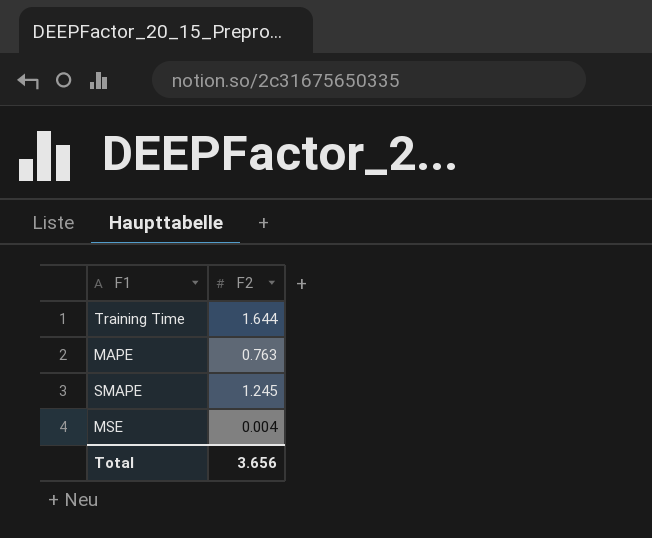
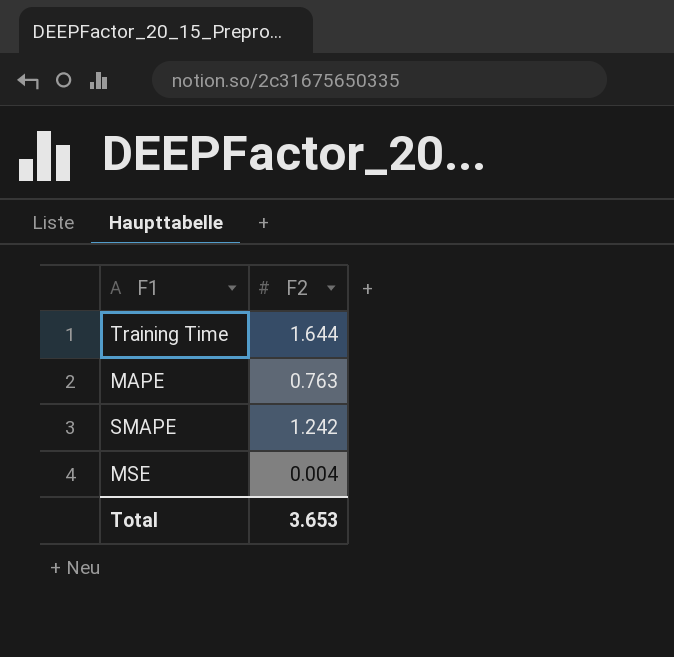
SMAPE | F2: 1.245 -> 1.242
Total | F2: 3.656 -> 3.653

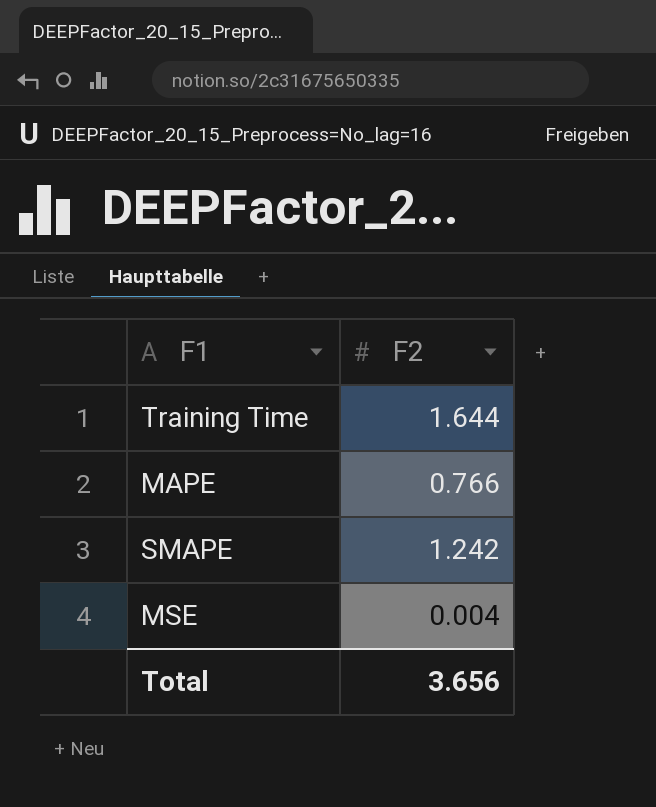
MAPE | F2: 0.763 -> 0.766
Total | F2: 3.653 -> 3.656

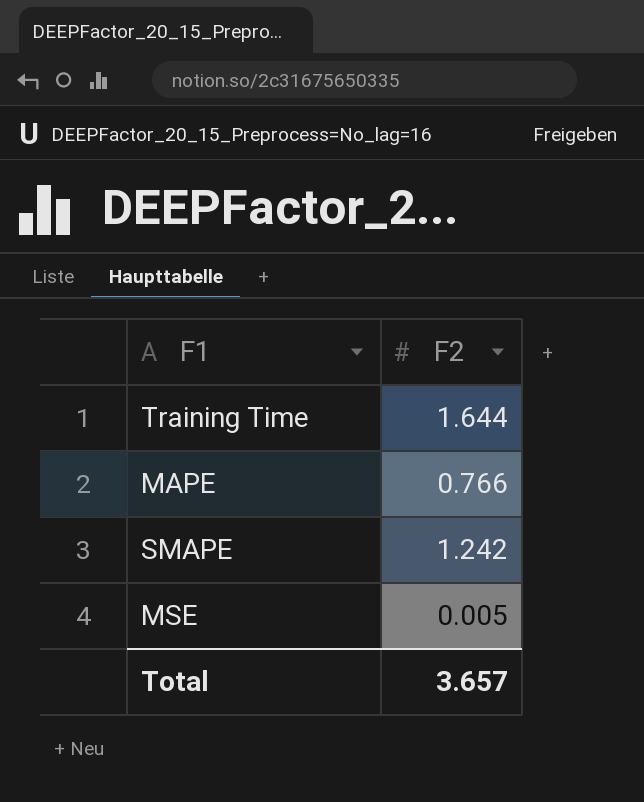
MSE | F2: 0.004 -> 0.005
Total | F2: 3.656 -> 3.657

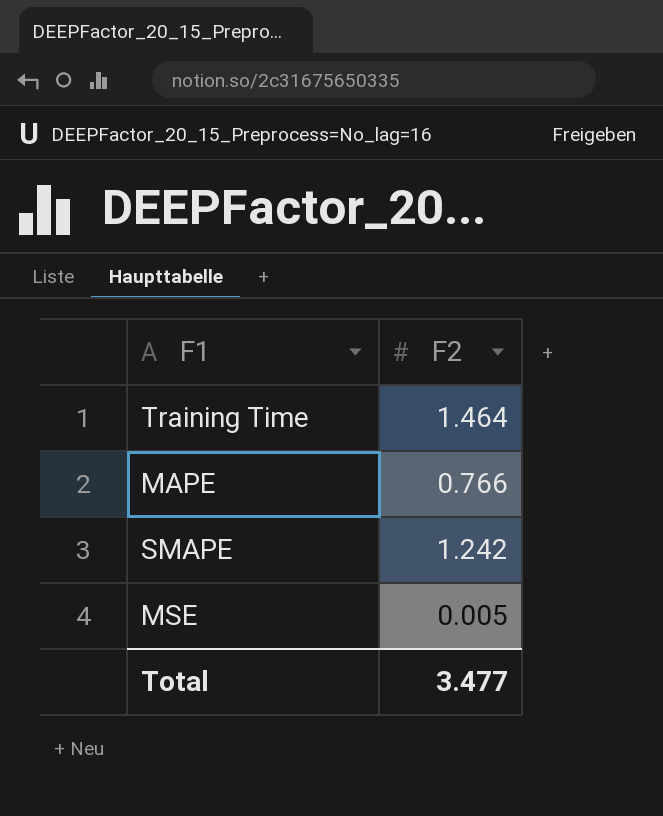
Training Time | F2: 1.644 -> 1.464
Total | F2: 3.657 -> 3.477

